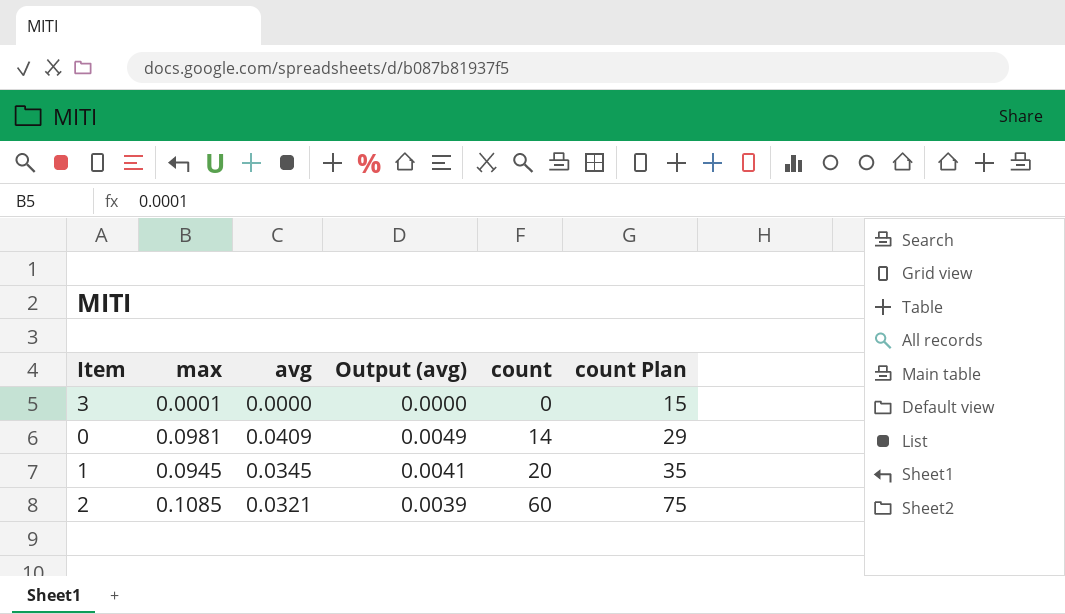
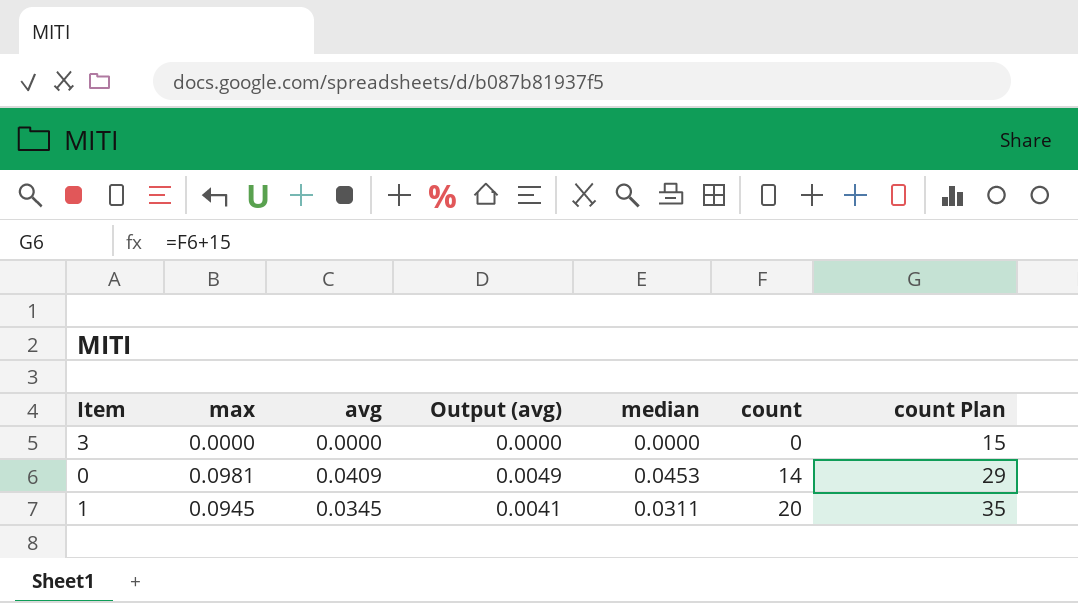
column median | position: none -> 5
row 2: 0.1085 | 0.0321 | 0.0039 | 60 | 75 -> none
3 | max: 0.0001 -> 0.0000

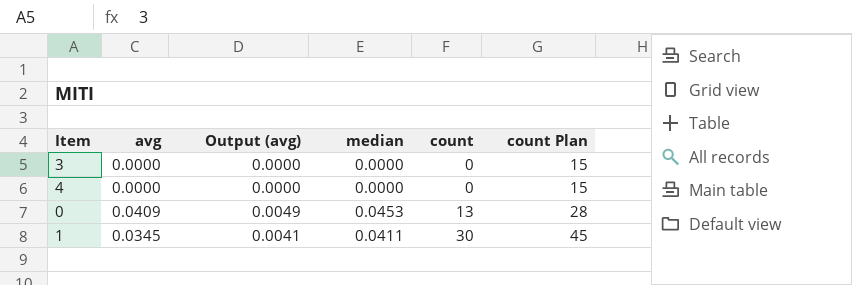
column max | position: 2 -> none
row 4: none -> 0.0000 | 0.0000 | 0.0000 | 0 | 15
0 | count: 14 -> 13
0 | count Plan: 29 -> 28
1 | median: 0.0311 -> 0.0411
1 | count: 20 -> 30
1 | count Plan: 35 -> 45

